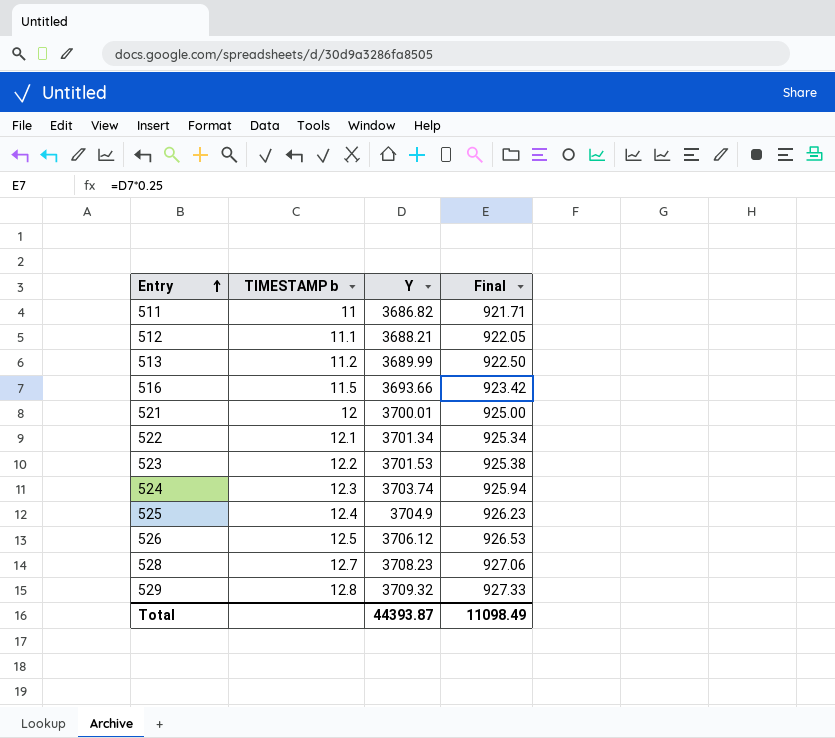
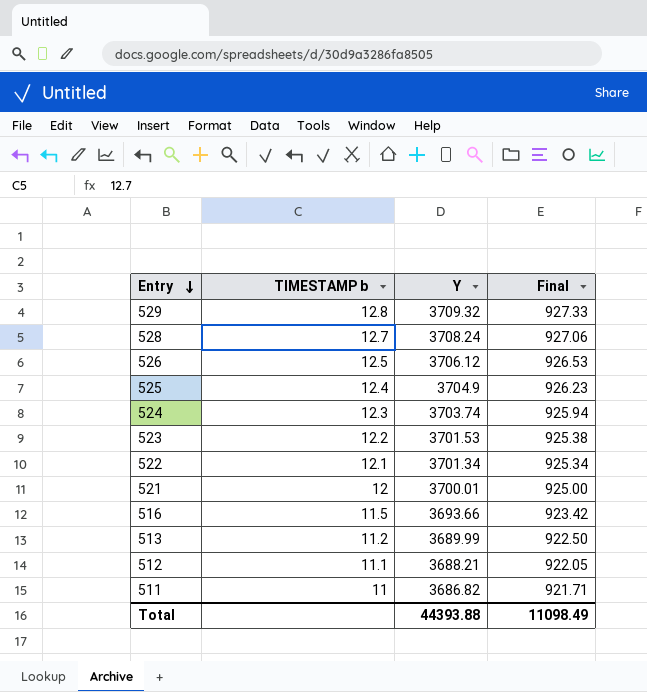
row order: Entry ascending -> Entry descending
528 | Y: 3708.23 -> 3708.24
Total | Y: 44393.87 -> 44393.88

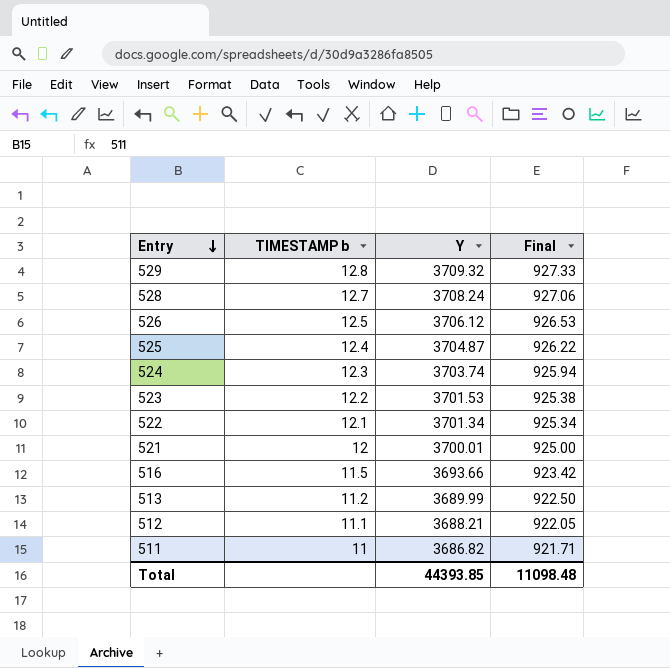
525 | Y: 3704.9 -> 3704.87
525 | Final: 926.23 -> 926.22
Total | Y: 44393.88 -> 44393.85
Total | Final: 11098.49 -> 11098.48

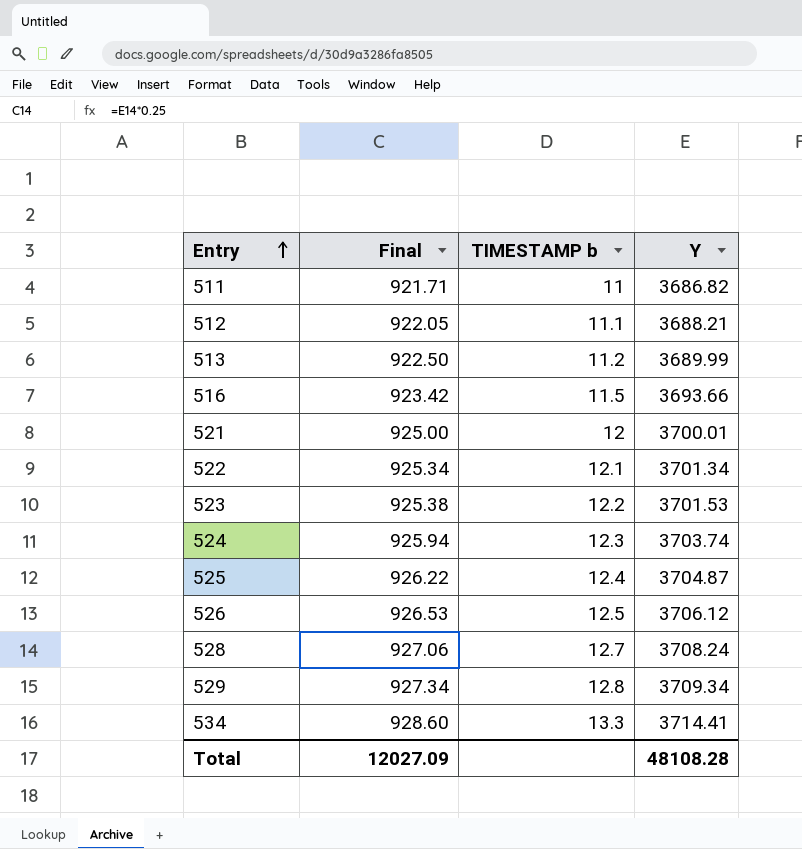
row order: Entry descending -> Entry ascending
column Final | position: 4 -> 2
529 | Final: 927.33 -> 927.34
529 | Y: 3709.32 -> 3709.34
row 534: none -> 928.60 | 13.3 | 3714.41
Total | Final: 11098.48 -> 12027.09
Total | Y: 44393.85 -> 48108.28

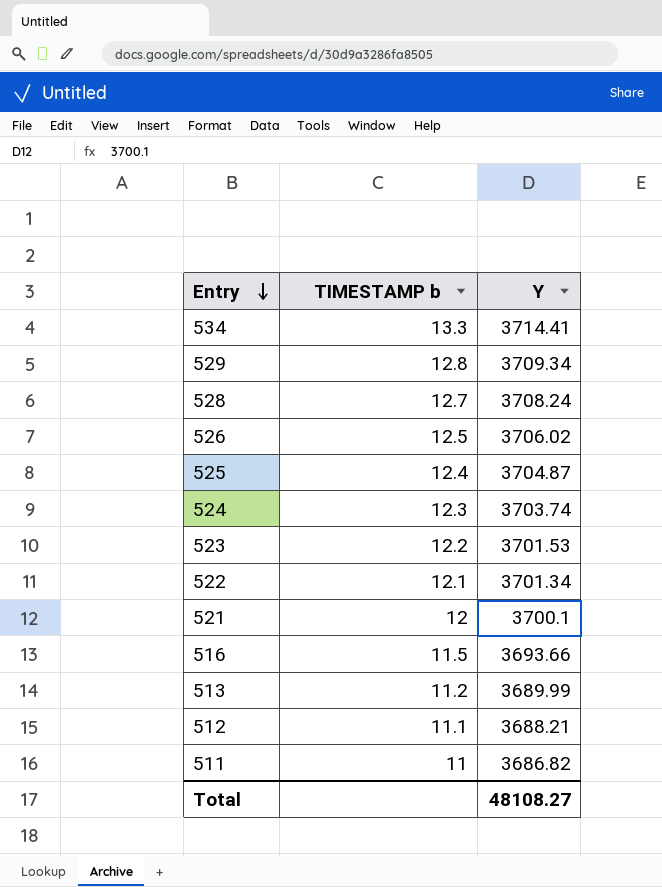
row order: Entry ascending -> Entry descending
column Final | formula: [Y] * 0.25 -> none
526 | Y: 3706.12 -> 3706.02
521 | Y: 3700.01 -> 3700.1
Total | Y: 48108.28 -> 48108.27

